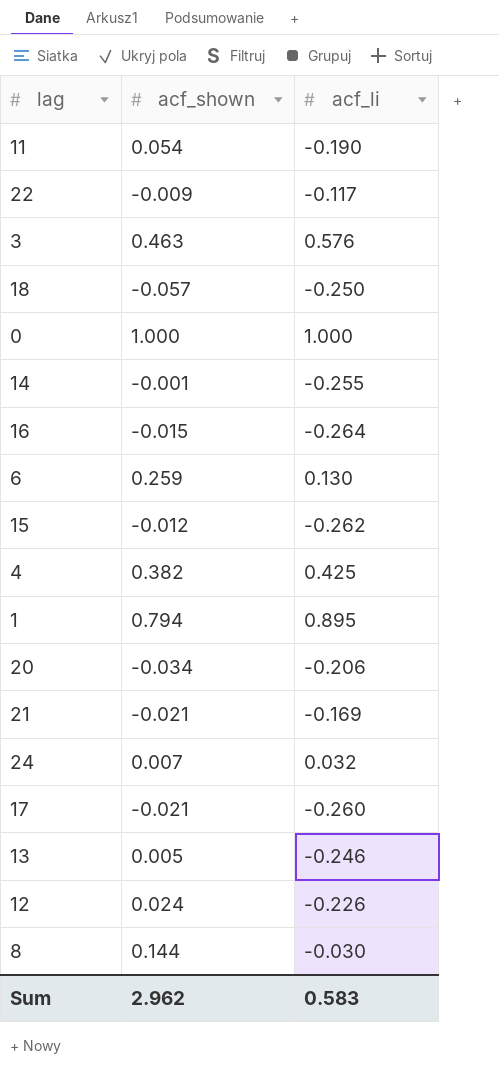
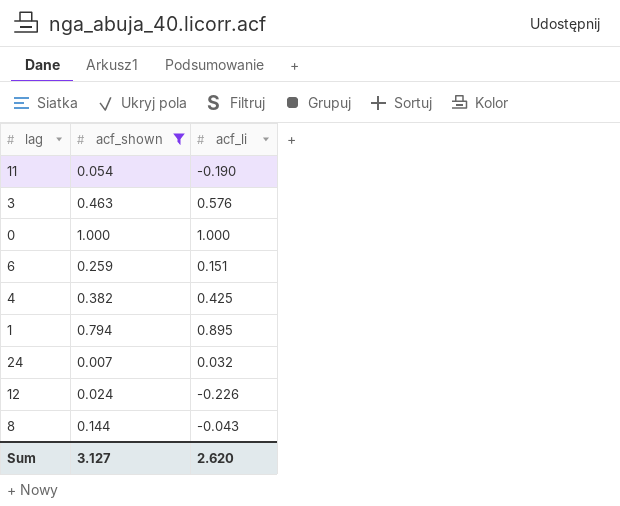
filter: none -> acf_shown >= 0.007
6 | acf_li: 0.130 -> 0.151
8 | acf_li: -0.030 -> -0.043
Sum | acf_shown: 2.962 -> 3.127
Sum | acf_li: 0.583 -> 2.620

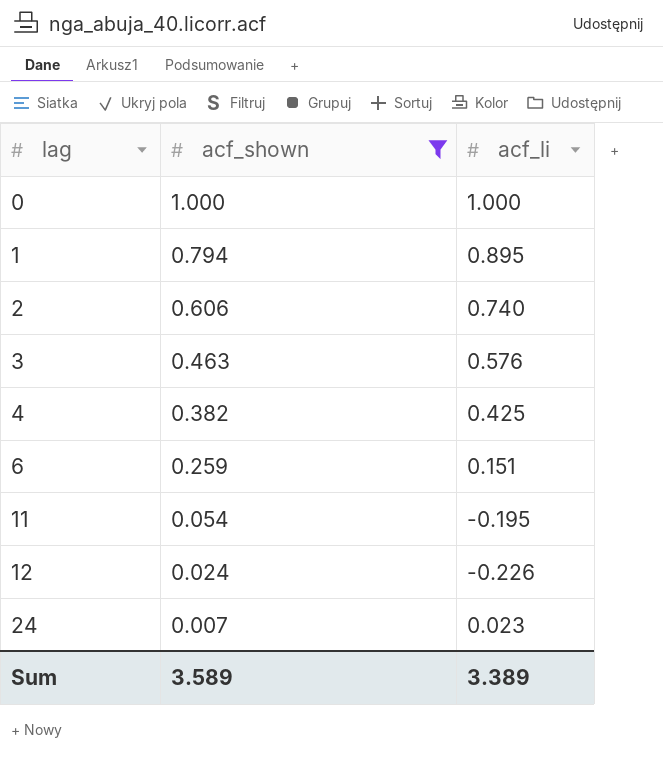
row order: none -> lag ascending
row 8: 0.144 | -0.043 -> none
row 2: none -> 0.606 | 0.740
11 | acf_li: -0.190 -> -0.195
24 | acf_li: 0.032 -> 0.023
Sum | acf_shown: 3.127 -> 3.589
Sum | acf_li: 2.620 -> 3.389

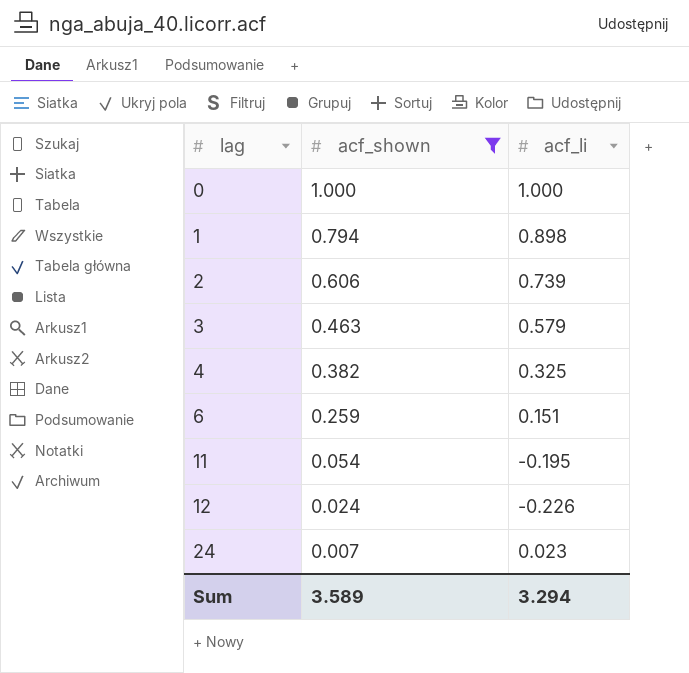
1 | acf_li: 0.895 -> 0.898
2 | acf_li: 0.740 -> 0.739
3 | acf_li: 0.576 -> 0.579
4 | acf_li: 0.425 -> 0.325
Sum | acf_li: 3.389 -> 3.294

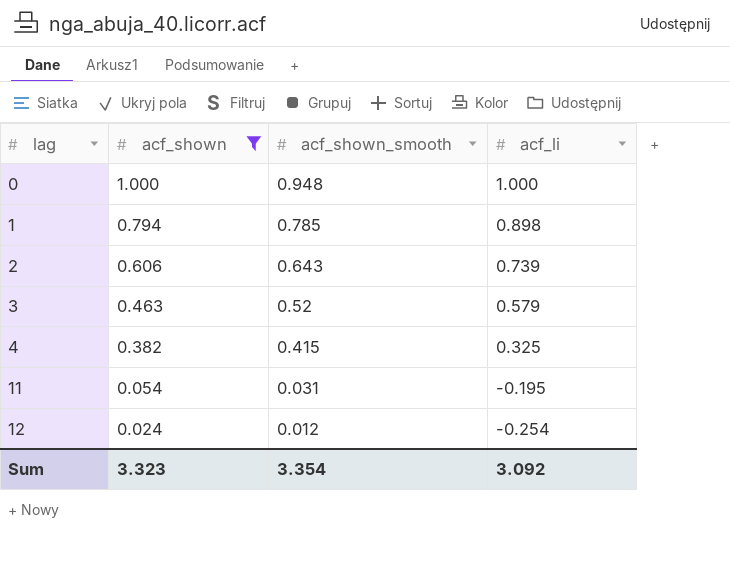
column acf_shown_smooth | position: none -> 3
row 6: 0.259 | 0.151 -> none
row 24: 0.007 | 0.023 -> none
12 | acf_li: -0.226 -> -0.254
Sum | acf_shown: 3.589 -> 3.323
Sum | acf_li: 3.294 -> 3.092

